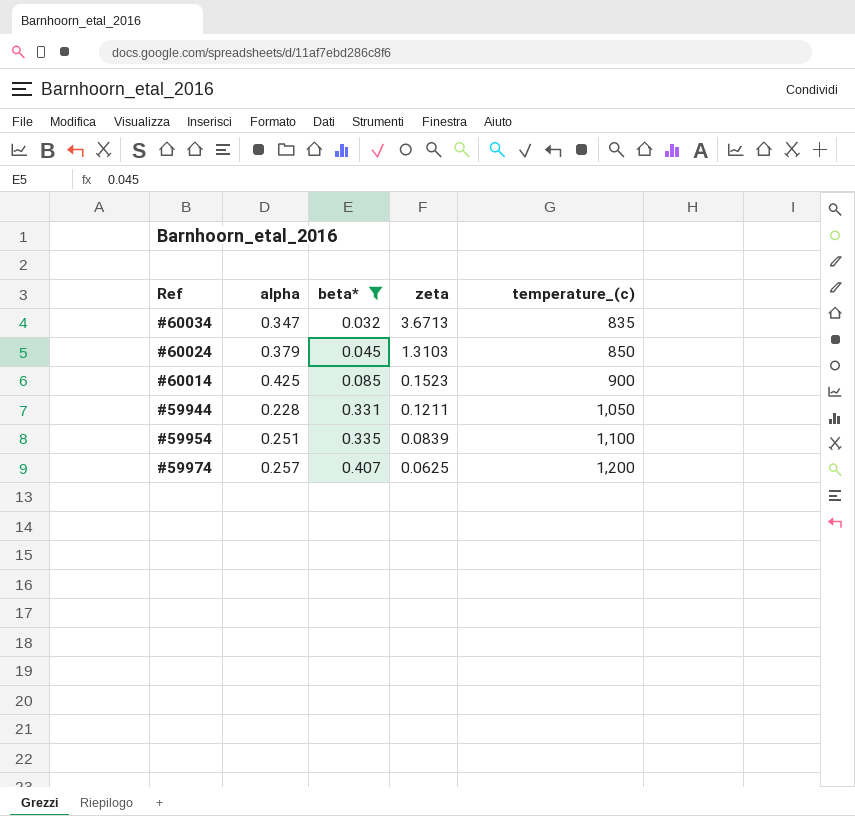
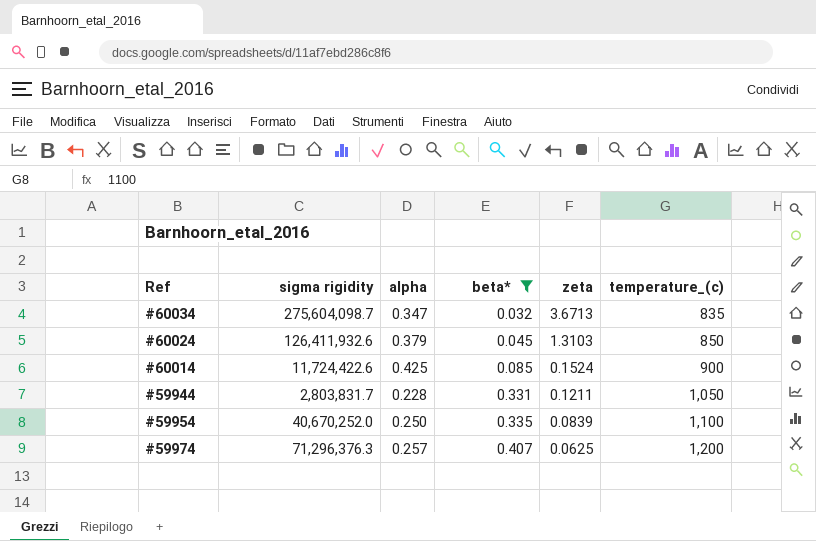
column sigma rigidity | position: none -> 2
#60014 | zeta: 0.1523 -> 0.1524
#59954 | alpha: 0.251 -> 0.250

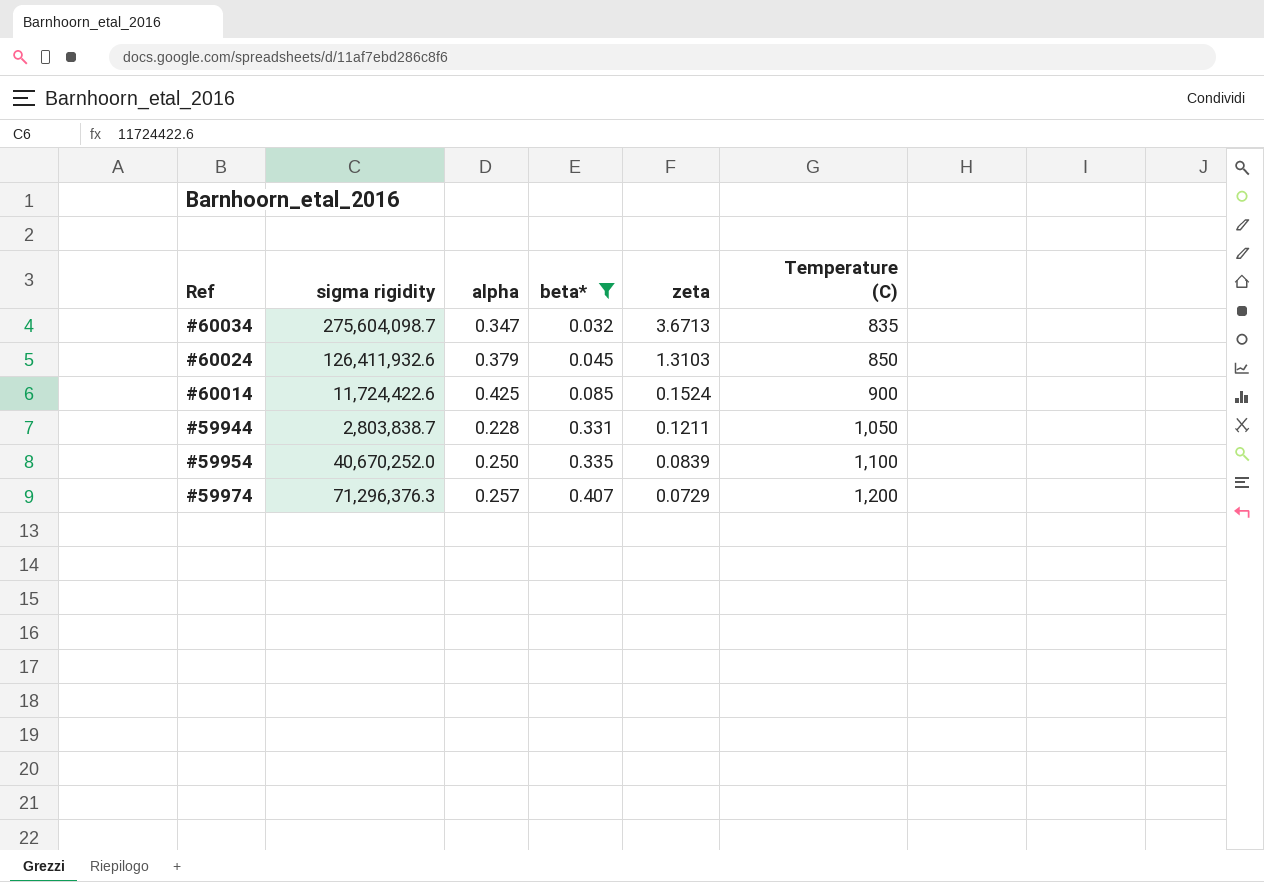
column name: temperature_(c) -> Temperature (C)
#59944 | sigma rigidity: 2,803,831.7 -> 2,803,838.7
#59974 | zeta: 0.0625 -> 0.0729

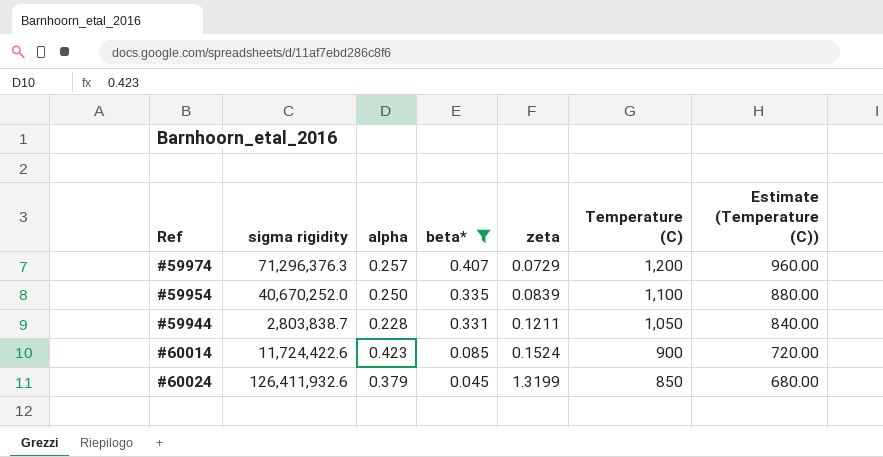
row order: beta* ascending -> beta* descending
column Estimate (Temperature (C)) | formula: none -> [Temperature (C)] * 0.8
row #60034: 275,604,098.7 | 0.347 | 0.032 | 3.6713 | 835 -> none
#60014 | alpha: 0.425 -> 0.423
#60024 | zeta: 1.3103 -> 1.3199

